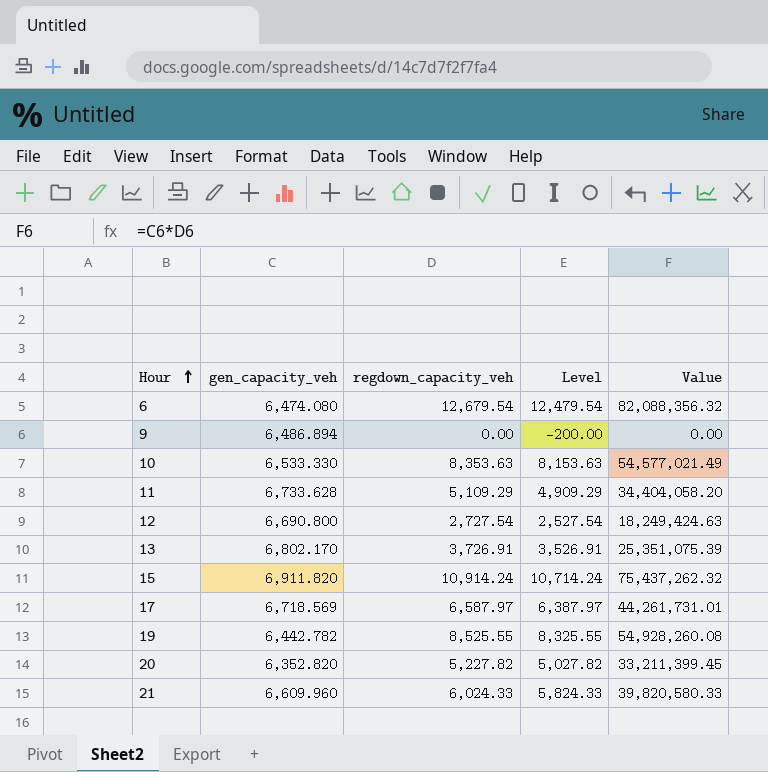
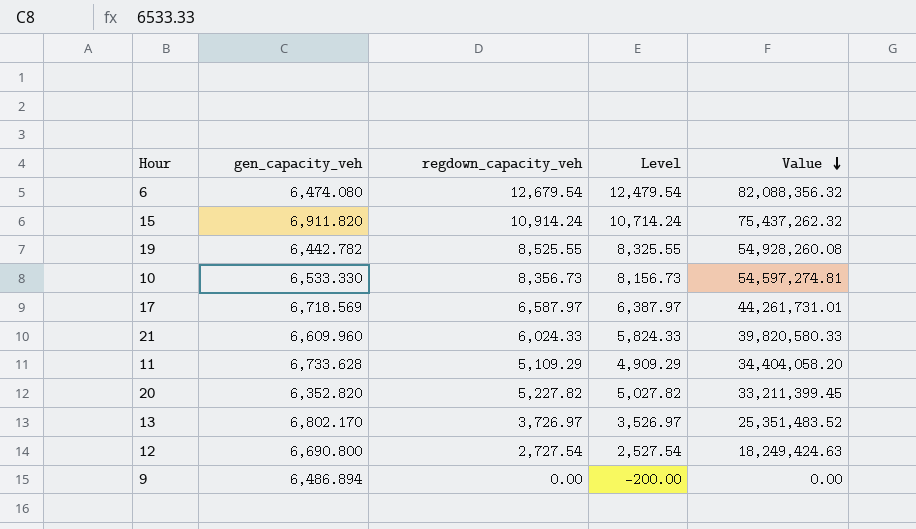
row order: Hour ascending -> Value descending
10 | regdown_capacity_veh: 8,353.63 -> 8,356.73
10 | Level: 8,153.63 -> 8,156.73
10 | Value: 54,577,021.49 -> 54,597,274.81
13 | regdown_capacity_veh: 3,726.91 -> 3,726.97
13 | Level: 3,526.91 -> 3,526.97
13 | Value: 25,351,075.39 -> 25,351,483.52

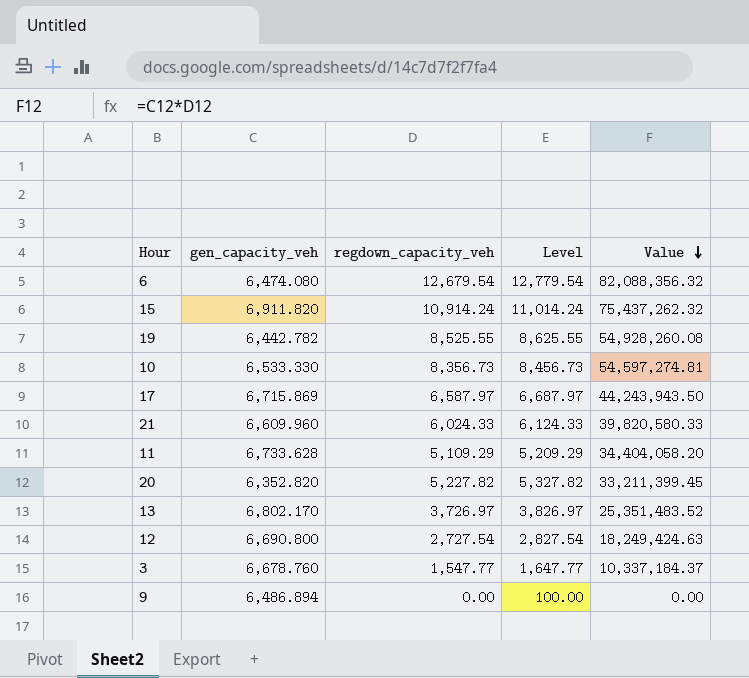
column Level | formula: [regdown_capacity_veh] - 200 -> [regdown_capacity_veh] + 100
17 | gen_capacity_veh: 6,718.569 -> 6,715.869
17 | Value: 44,261,731.01 -> 44,243,943.50
row 3: none -> 6,678.760 | 1,547.77 | 1,647.77 | 10,337,184.37

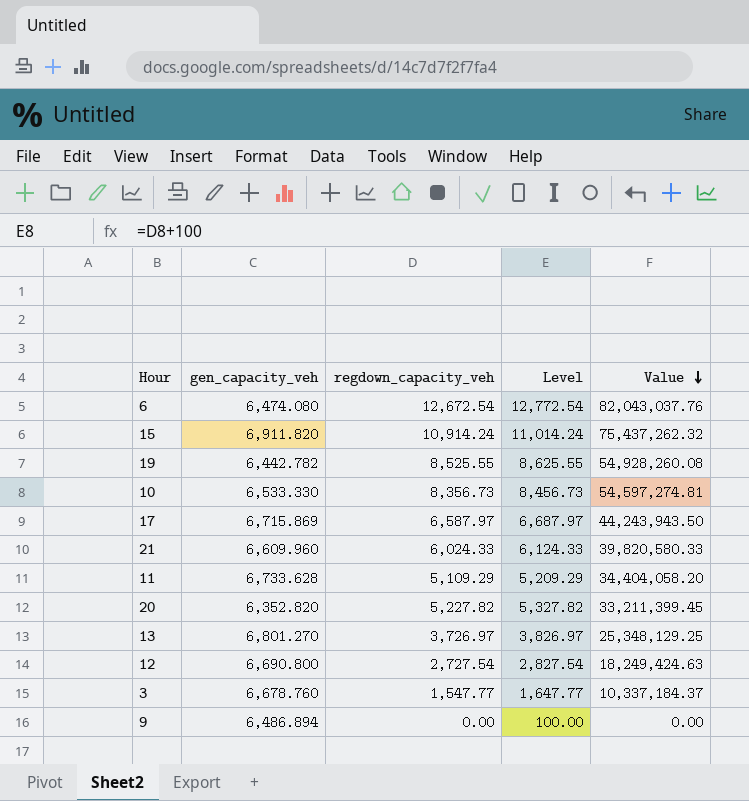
6 | regdown_capacity_veh: 12,679.54 -> 12,672.54
6 | Level: 12,779.54 -> 12,772.54
6 | Value: 82,088,356.32 -> 82,043,037.76
13 | gen_capacity_veh: 6,802.170 -> 6,801.270
13 | Value: 25,351,483.52 -> 25,348,129.25

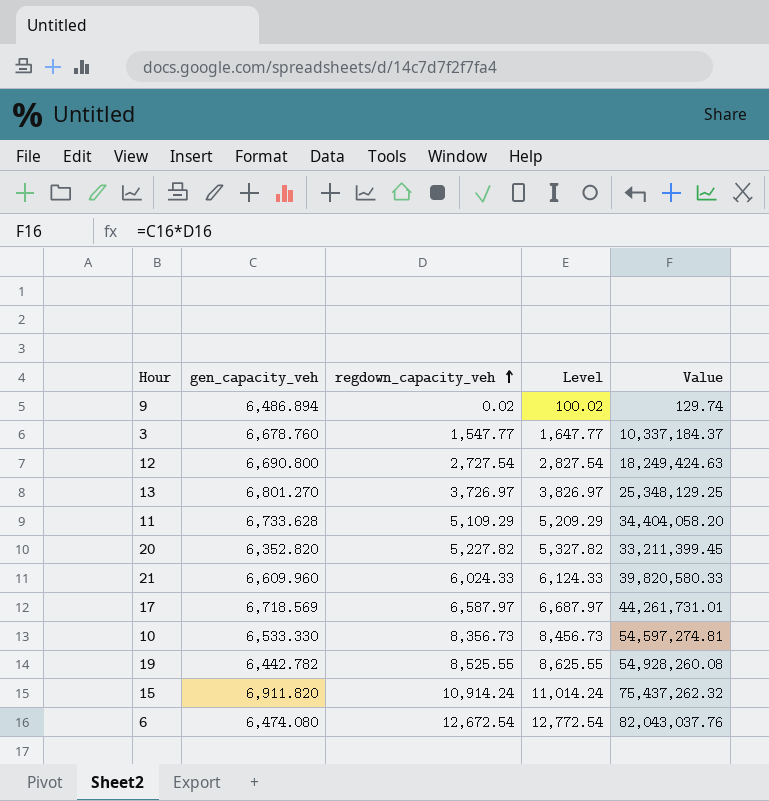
row order: Value descending -> regdown_capacity_veh ascending
9 | regdown_capacity_veh: 0.00 -> 0.02
9 | Level: 100.00 -> 100.02
9 | Value: 0.00 -> 129.74
17 | gen_capacity_veh: 6,715.869 -> 6,718.569
17 | Value: 44,243,943.50 -> 44,261,731.01

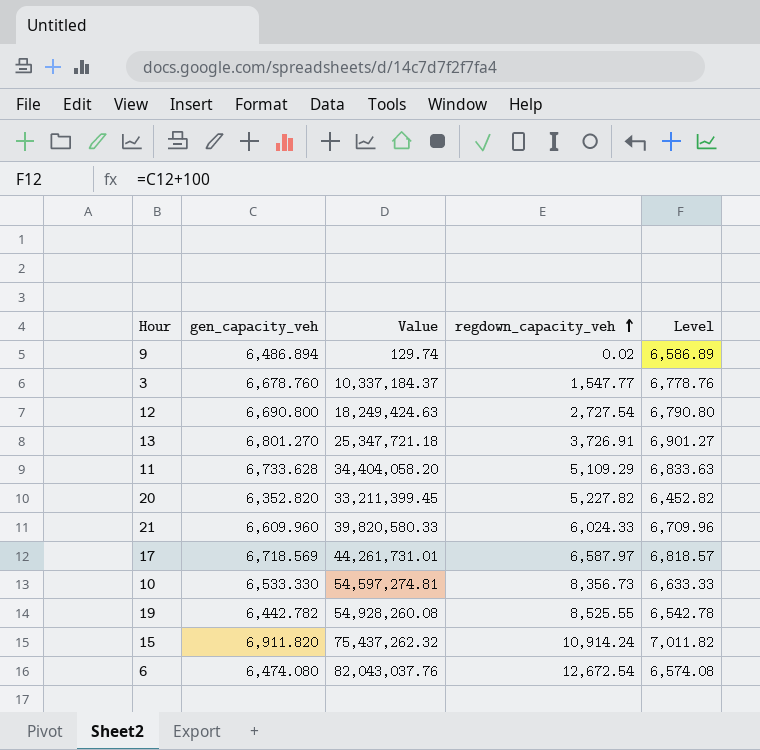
column Value | position: 5 -> 3
column Level | formula: [regdown_capacity_veh] + 100 -> [gen_capacity_veh] + 100
13 | Value: 25,348,129.25 -> 25,347,721.18
13 | regdown_capacity_veh: 3,726.97 -> 3,726.91

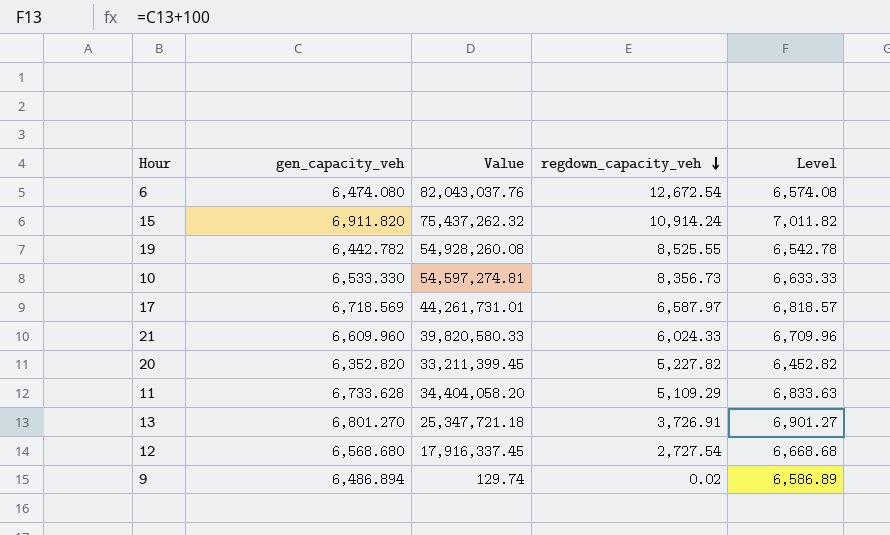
row order: regdown_capacity_veh ascending -> regdown_capacity_veh descending
row 3: 6,678.760 | 10,337,184.37 | 1,547.77 | 6,778.76 -> none
12 | gen_capacity_veh: 6,690.800 -> 6,568.680
12 | Value: 18,249,424.63 -> 17,916,337.45
12 | Level: 6,790.80 -> 6,668.68

